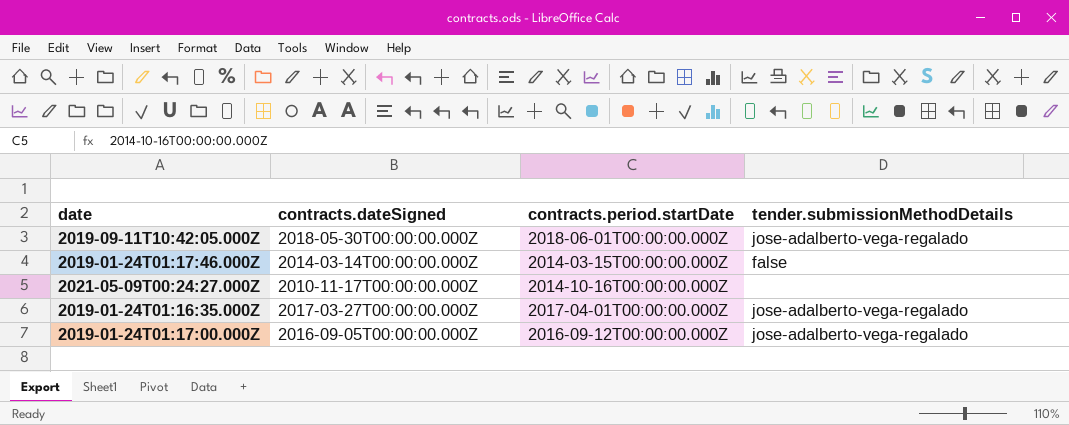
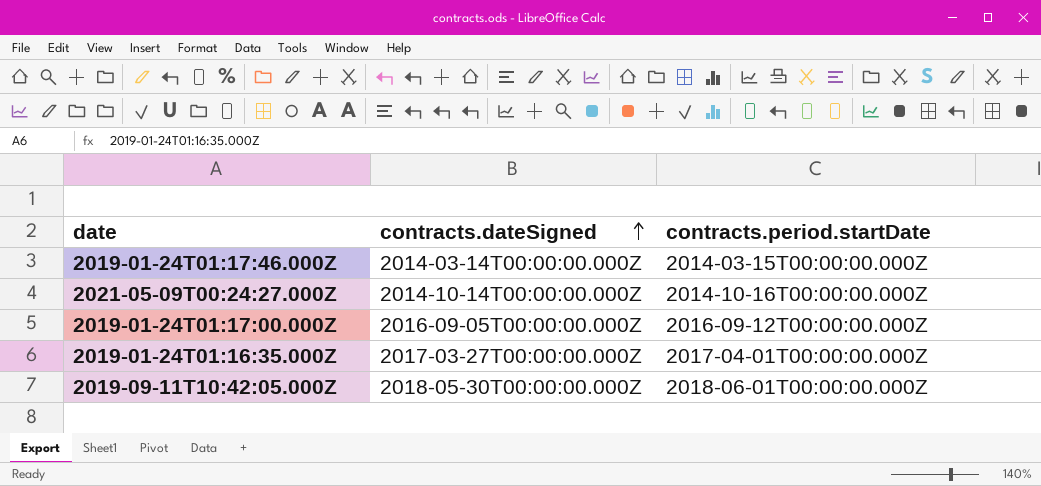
row order: none -> contracts.dateSigned ascending
column tender.submissionMethodDetails | position: 4 -> none
2021-05-09T00:24:27.000Z | contracts.dateSigned: 2010-11-17T00:00:00.000Z -> 2014-10-14T00:00:00.000Z

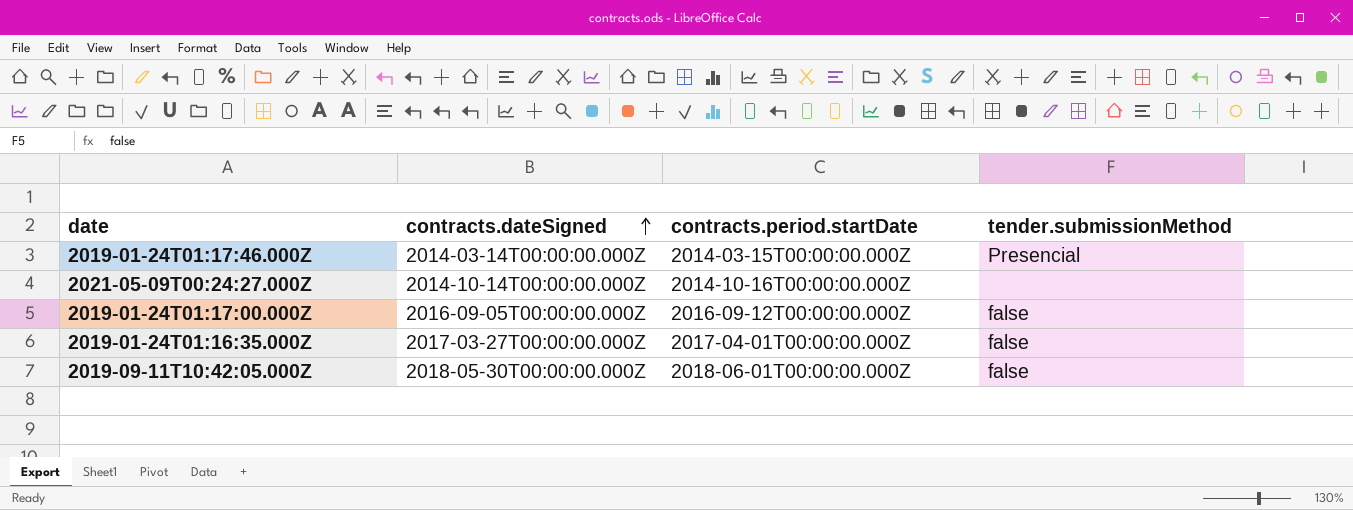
column tender.submissionMethod | position: none -> 4

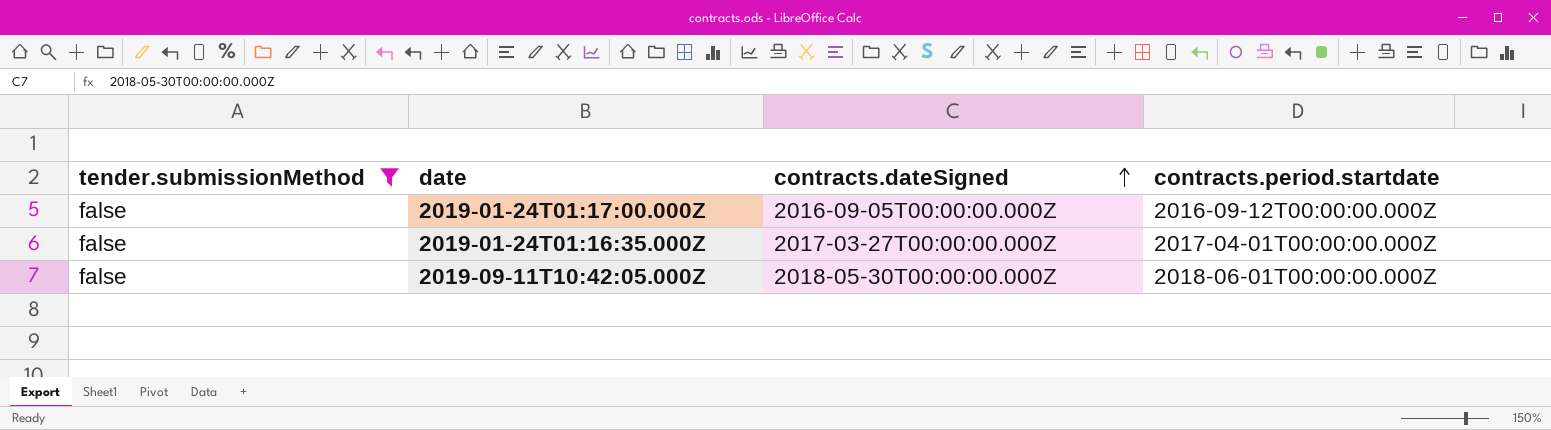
filter: none -> tender.submissionMethod = false
column tender.submissionMethod | position: 4 -> 1
column name: contracts.period.startDate -> contracts.period.startdate

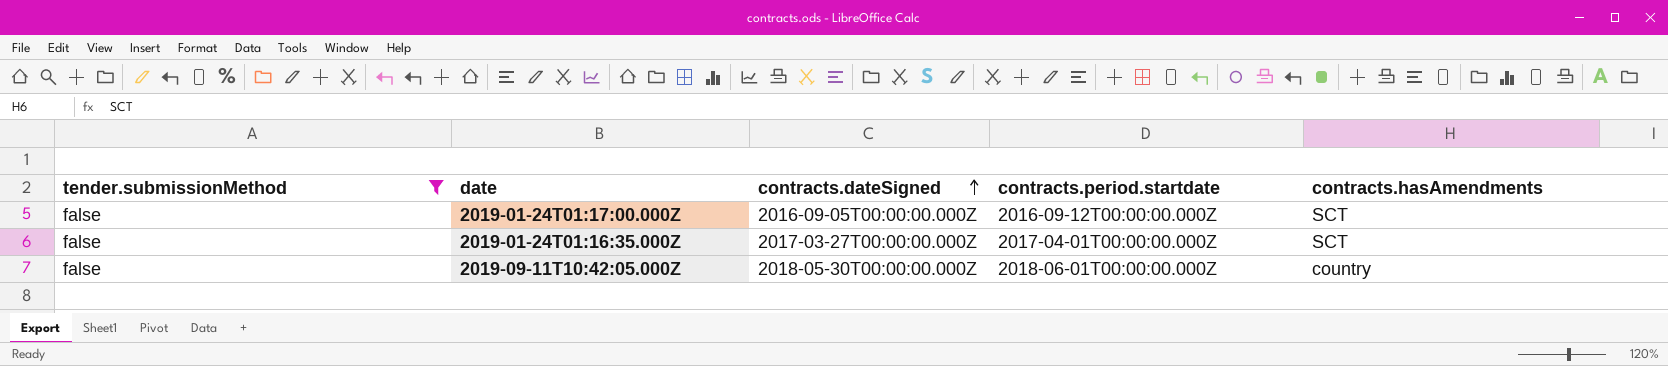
column contracts.hasAmendments | position: none -> 5

